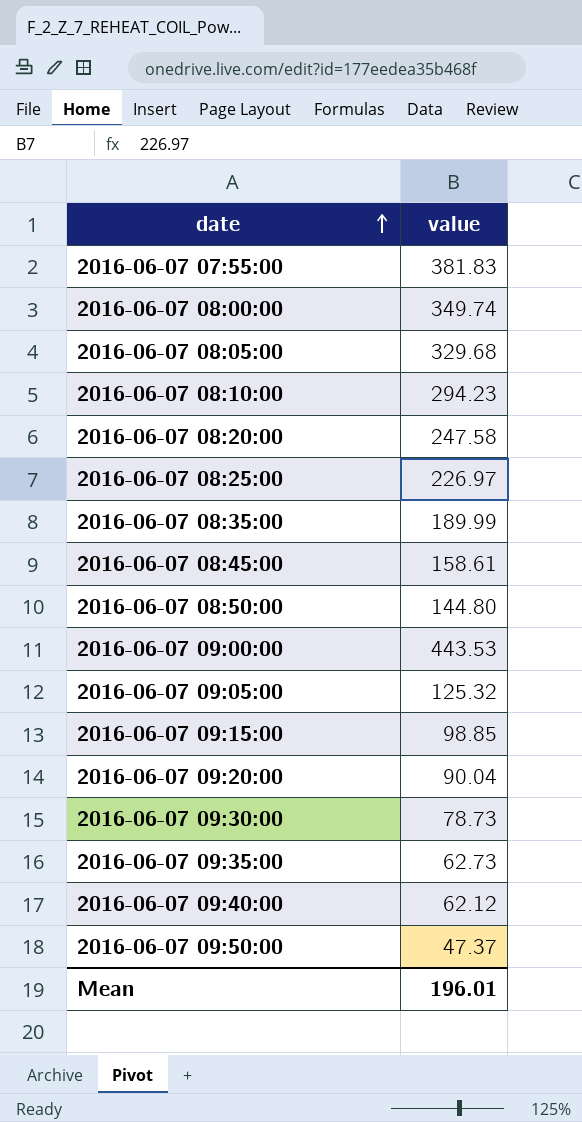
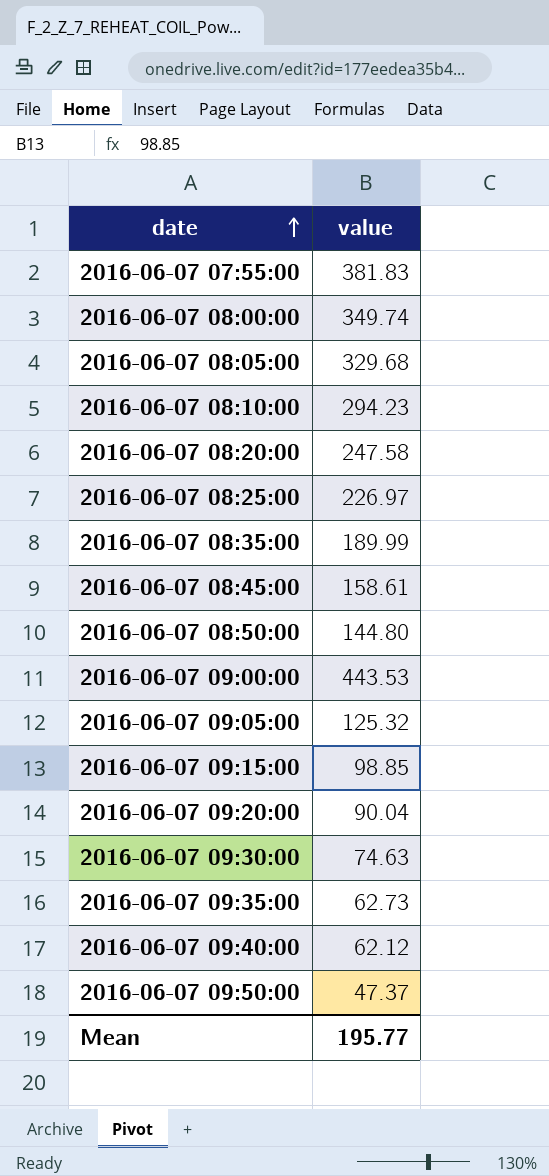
2016-06-07 09:30:00 | value: 78.73 -> 74.63
Mean | value: 196.01 -> 195.77

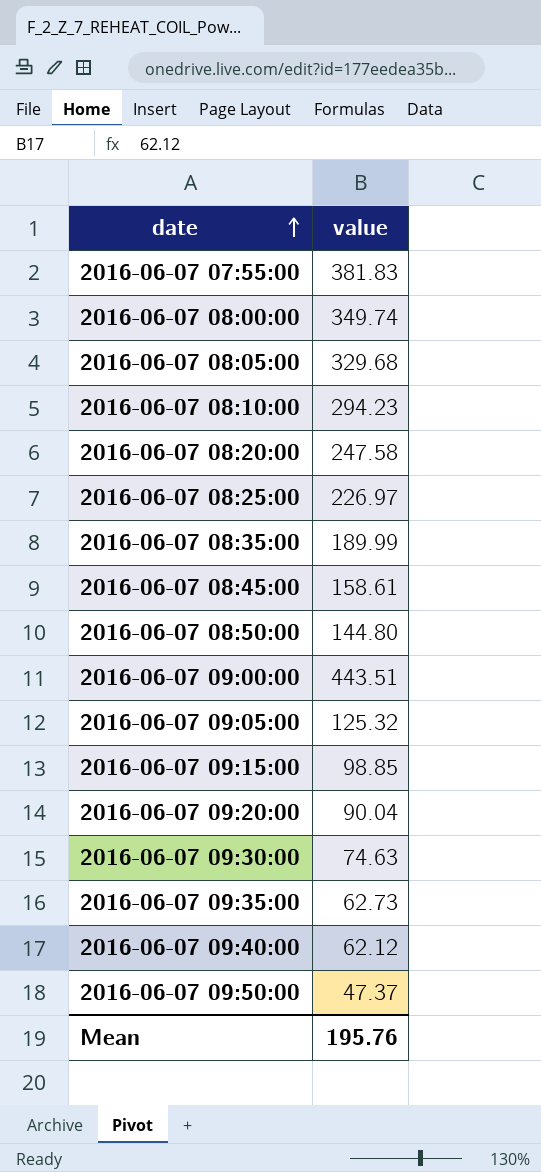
2016-06-07 09:00:00 | value: 443.53 -> 443.51
Mean | value: 195.77 -> 195.76

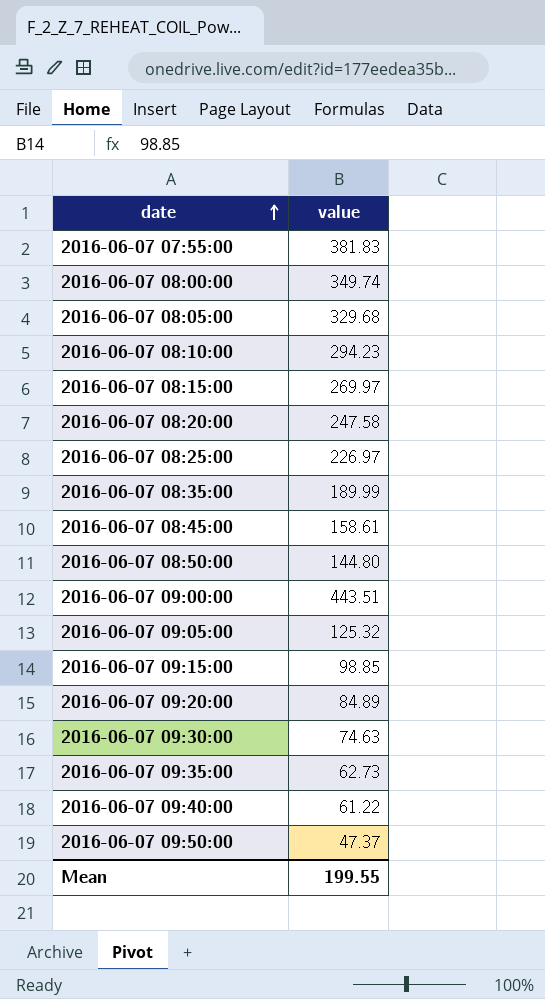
row 2016-06-07 08:15:00: none -> 269.97
2016-06-07 09:20:00 | value: 90.04 -> 84.89
2016-06-07 09:40:00 | value: 62.12 -> 61.22
Mean | value: 195.76 -> 199.55

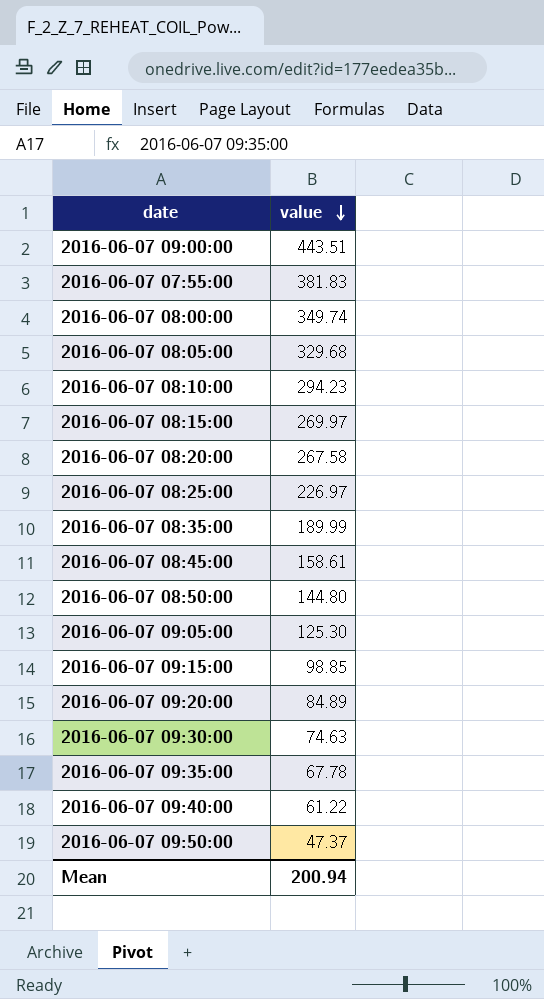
row order: date ascending -> value descending
2016-06-07 08:20:00 | value: 247.58 -> 267.58
2016-06-07 09:05:00 | value: 125.32 -> 125.30
2016-06-07 09:35:00 | value: 62.73 -> 67.78
Mean | value: 199.55 -> 200.94

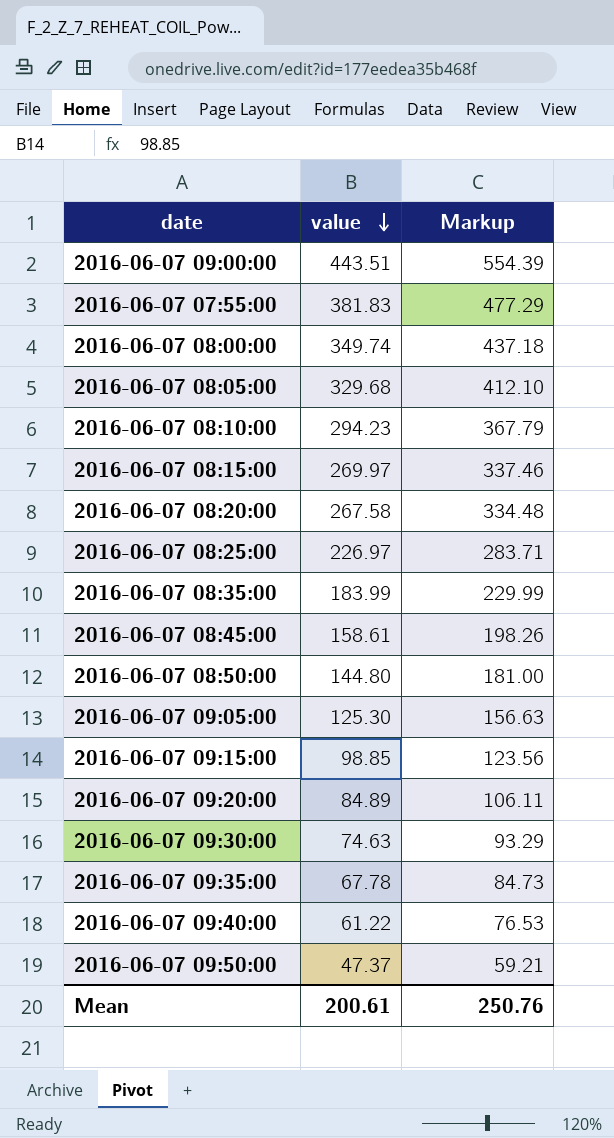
column Markup | formula: none -> [value] * 1.25
2016-06-07 08:35:00 | value: 189.99 -> 183.99
Mean | value: 200.94 -> 200.61

